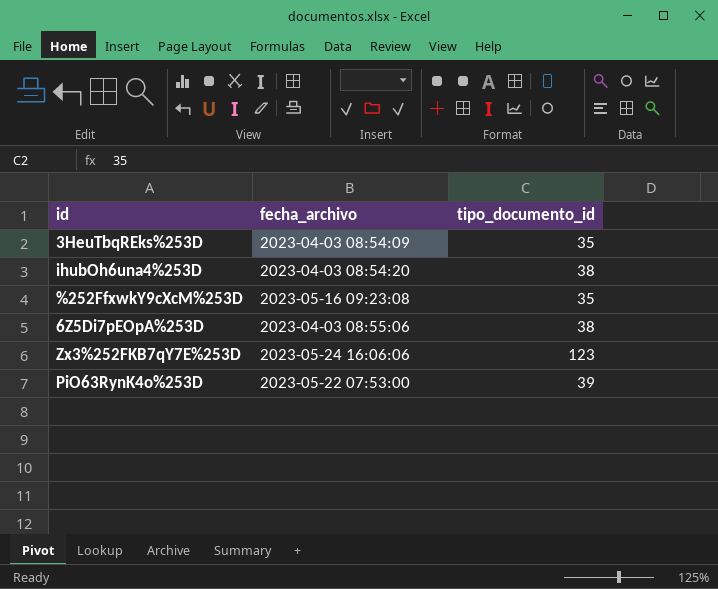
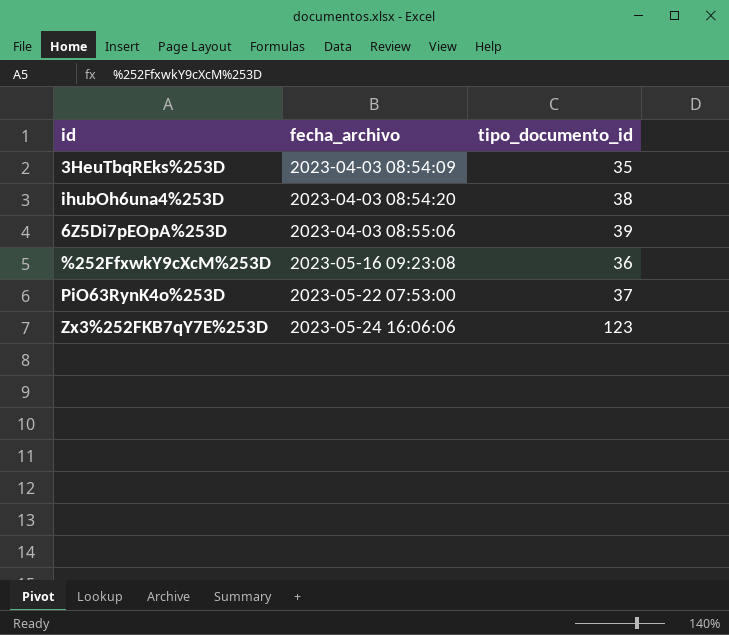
row order: none -> fecha_archivo ascending
6Z5Di7pEOpA%253D | tipo_documento_id: 38 -> 39
%252FfxwkY9cXcM%253D | tipo_documento_id: 35 -> 36
PiO63RynK4o%253D | tipo_documento_id: 39 -> 37

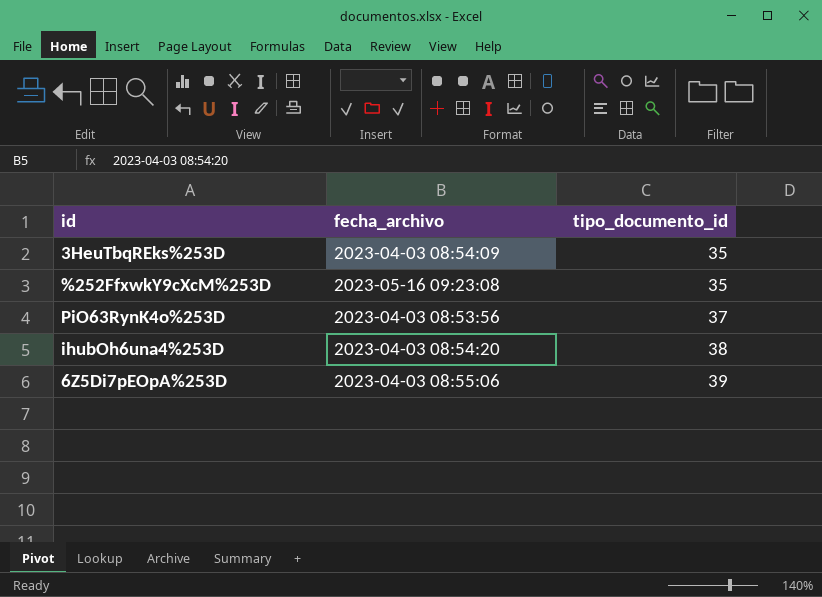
row order: fecha_archivo ascending -> tipo_documento_id ascending
row Zx3%252FKB7qY7E%253D: 2023-05-24 16:06:06 | 123 -> none
%252FfxwkY9cXcM%253D | tipo_documento_id: 36 -> 35
PiO63RynK4o%253D | fecha_archivo: 2023-05-22 07:53:00 -> 2023-04-03 08:53:56

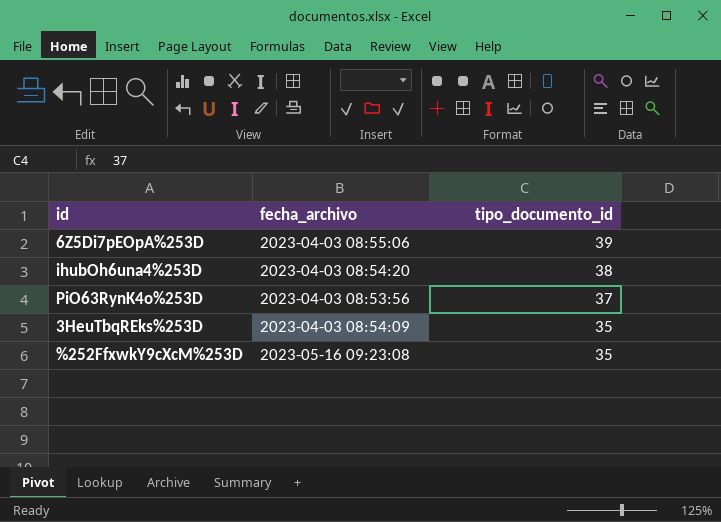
row order: tipo_documento_id ascending -> tipo_documento_id descending

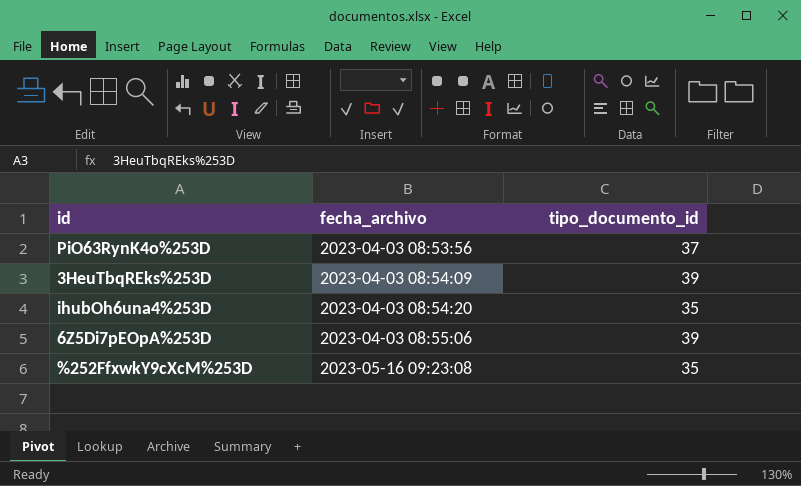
row order: tipo_documento_id descending -> fecha_archivo ascending
3HeuTbqREks%253D | tipo_documento_id: 35 -> 39
ihubOh6una4%253D | tipo_documento_id: 38 -> 35

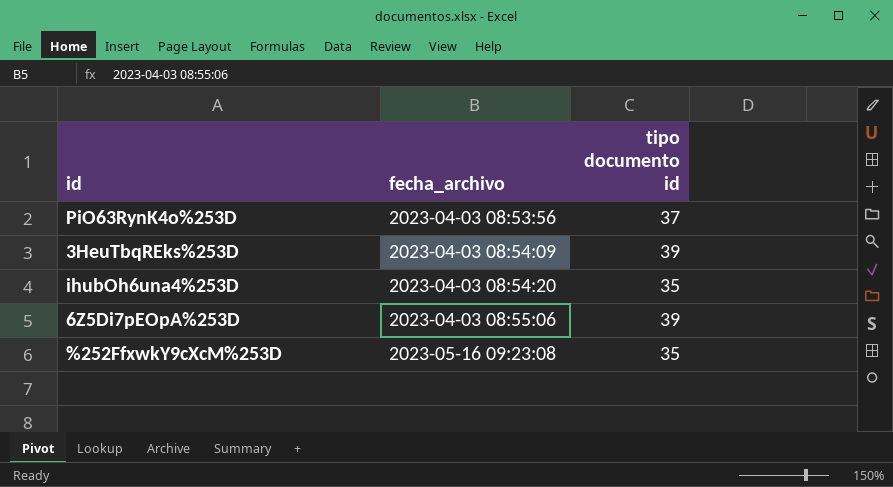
column name: tipo_documento_id -> tipo documento id

